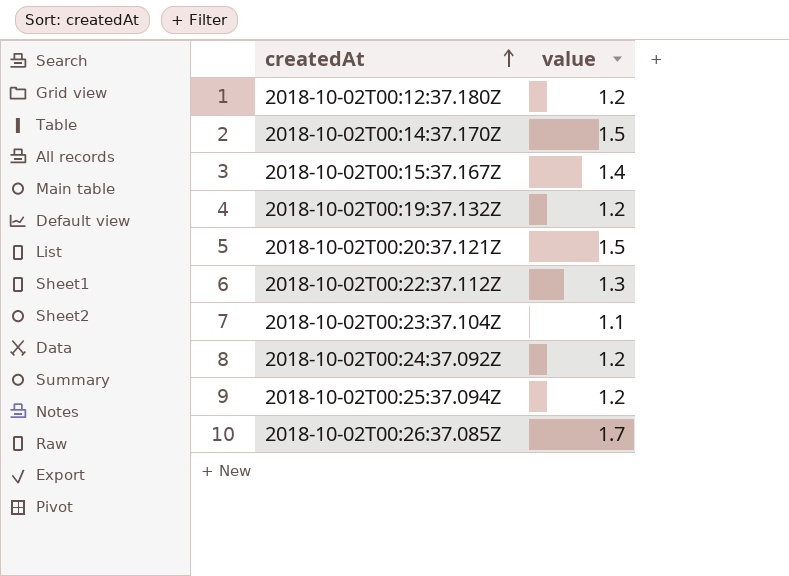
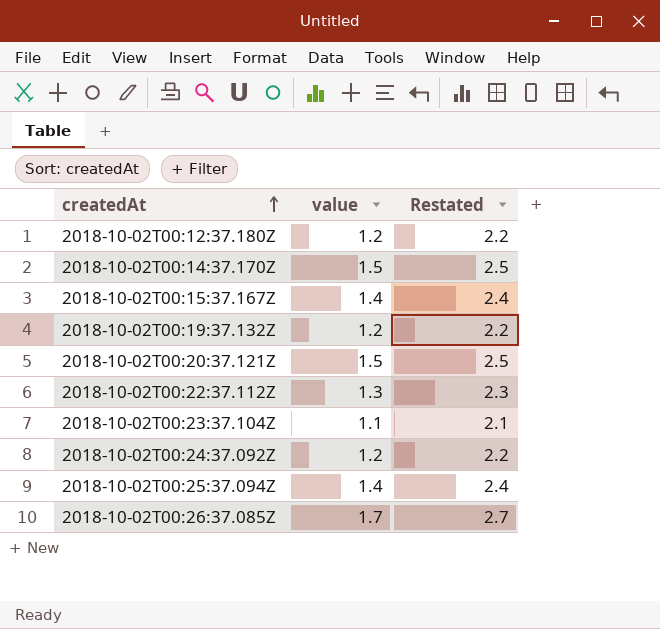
column Restated | formula: none -> [value] + 1
2018-10-02T00:25:37.094Z | value: 1.2 -> 1.4

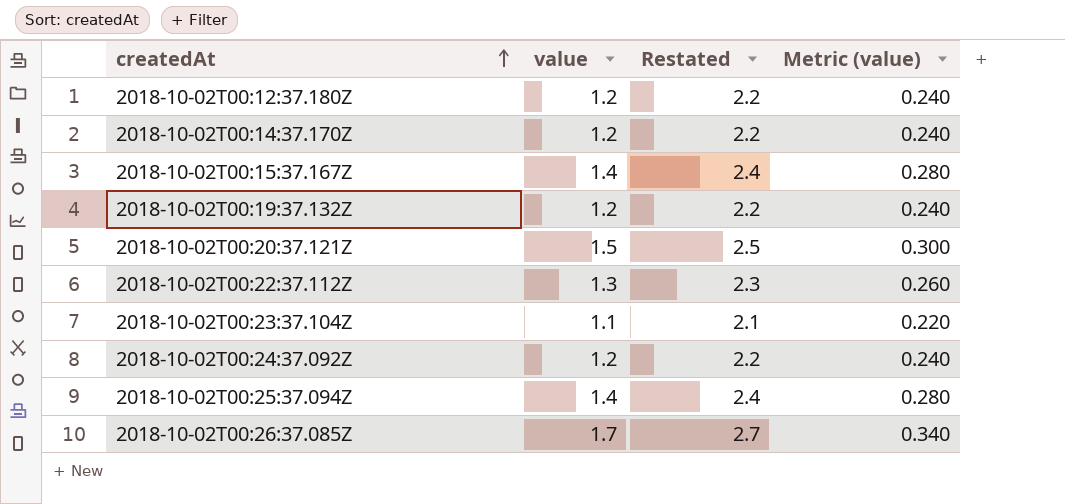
column Metric (value) | formula: none -> [value] * 0.2
2018-10-02T00:14:37.170Z | value: 1.5 -> 1.2
2018-10-02T00:14:37.170Z | Restated: 2.5 -> 2.2

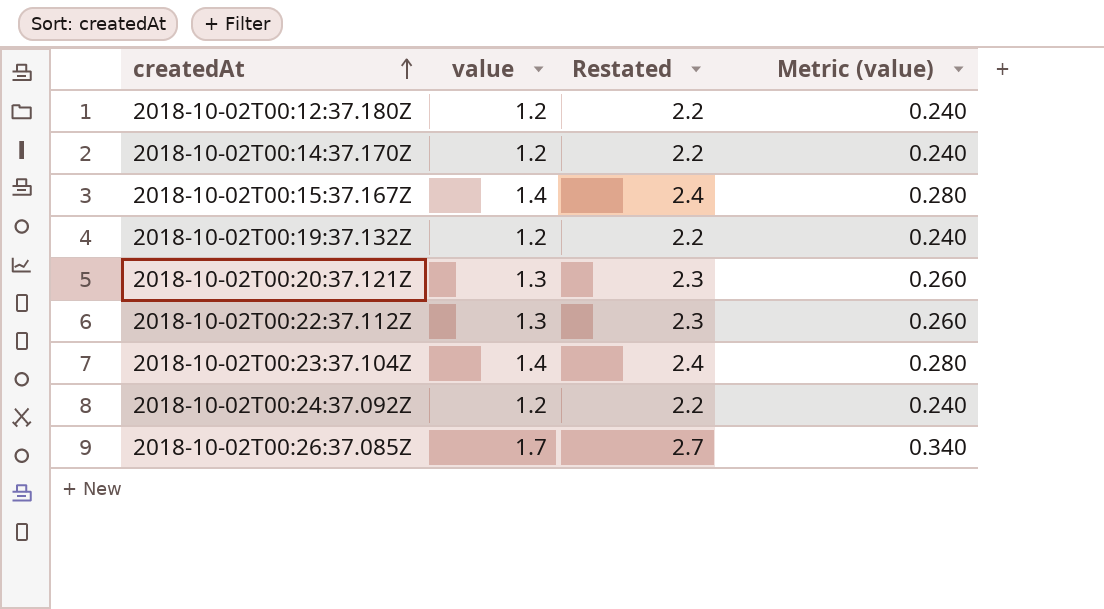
row 2018-10-02T00:25:37.094Z: 1.4 | 2.4 | 0.280 -> none
2018-10-02T00:20:37.121Z | value: 1.5 -> 1.3
2018-10-02T00:20:37.121Z | Restated: 2.5 -> 2.3
2018-10-02T00:20:37.121Z | Metric (value): 0.300 -> 0.260
2018-10-02T00:23:37.104Z | value: 1.1 -> 1.4
2018-10-02T00:23:37.104Z | Restated: 2.1 -> 2.4
2018-10-02T00:23:37.104Z | Metric (value): 0.220 -> 0.280

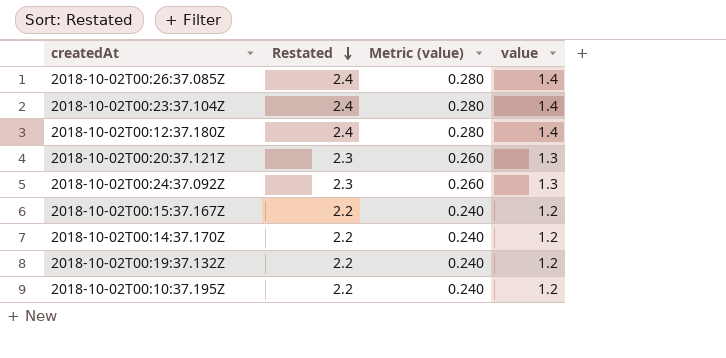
row order: createdAt ascending -> Restated descending
column value | position: 2 -> 4
row 2018-10-02T00:22:37.112Z: 1.3 | 2.3 | 0.260 -> none
2018-10-02T00:26:37.085Z | Restated: 2.7 -> 2.4
2018-10-02T00:26:37.085Z | Metric (value): 0.340 -> 0.280
2018-10-02T00:26:37.085Z | value: 1.7 -> 1.4
2018-10-02T00:12:37.180Z | Restated: 2.2 -> 2.4
2018-10-02T00:12:37.180Z | Metric (value): 0.240 -> 0.280
2018-10-02T00:12:37.180Z | value: 1.2 -> 1.4
2018-10-02T00:24:37.092Z | Restated: 2.2 -> 2.3
2018-10-02T00:24:37.092Z | Metric (value): 0.240 -> 0.260
2018-10-02T00:24:37.092Z | value: 1.2 -> 1.3
2018-10-02T00:15:37.167Z | Restated: 2.4 -> 2.2
2018-10-02T00:15:37.167Z | Metric (value): 0.280 -> 0.240
2018-10-02T00:15:37.167Z | value: 1.4 -> 1.2
row 2018-10-02T00:10:37.195Z: none -> 2.2 | 0.240 | 1.2

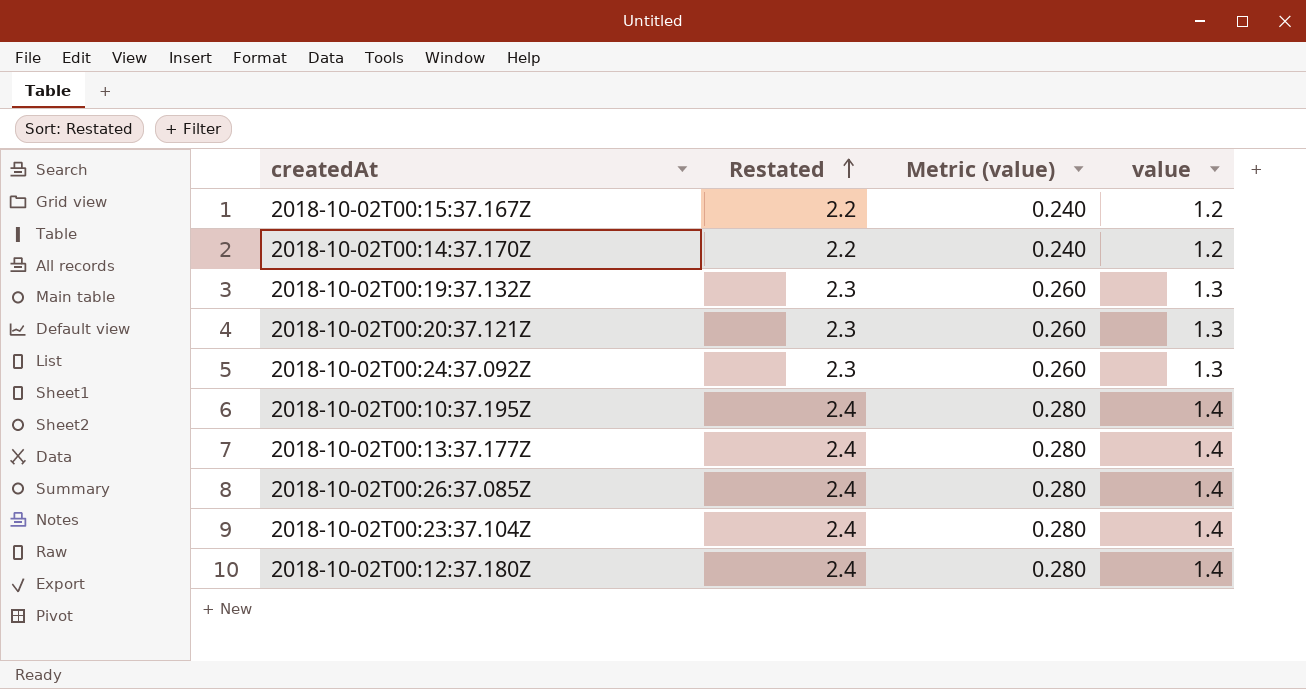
row order: Restated descending -> Restated ascending
2018-10-02T00:19:37.132Z | Restated: 2.2 -> 2.3
2018-10-02T00:19:37.132Z | Metric (value): 0.240 -> 0.260
2018-10-02T00:19:37.132Z | value: 1.2 -> 1.3
2018-10-02T00:10:37.195Z | Restated: 2.2 -> 2.4
2018-10-02T00:10:37.195Z | Metric (value): 0.240 -> 0.280
2018-10-02T00:10:37.195Z | value: 1.2 -> 1.4
row 2018-10-02T00:13:37.177Z: none -> 2.4 | 0.280 | 1.4

